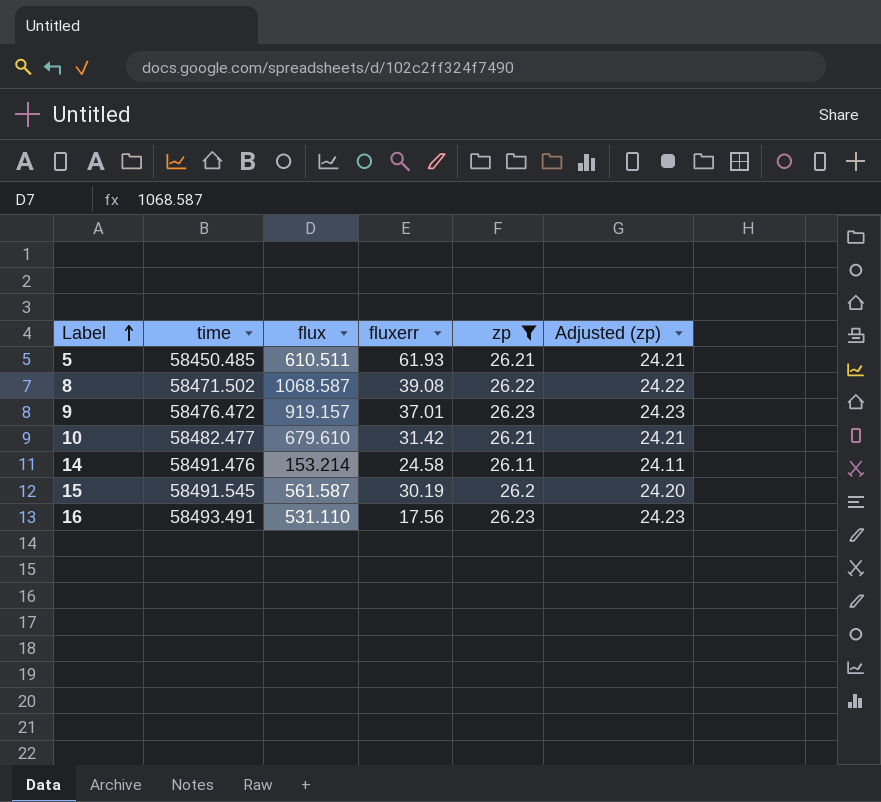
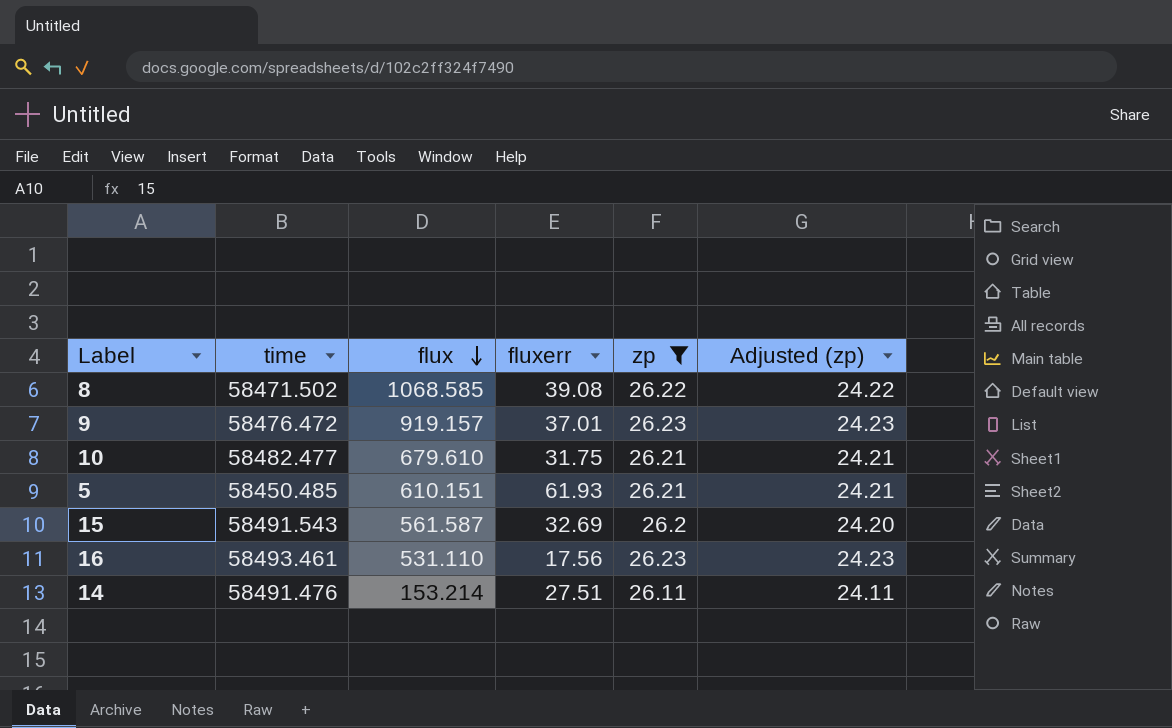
row order: Label ascending -> flux descending
8 | flux: 1068.587 -> 1068.585
10 | fluxerr: 31.42 -> 31.75
5 | flux: 610.511 -> 610.151
15 | time: 58491.545 -> 58491.543
15 | fluxerr: 30.19 -> 32.69
16 | time: 58493.491 -> 58493.461
14 | fluxerr: 24.58 -> 27.51

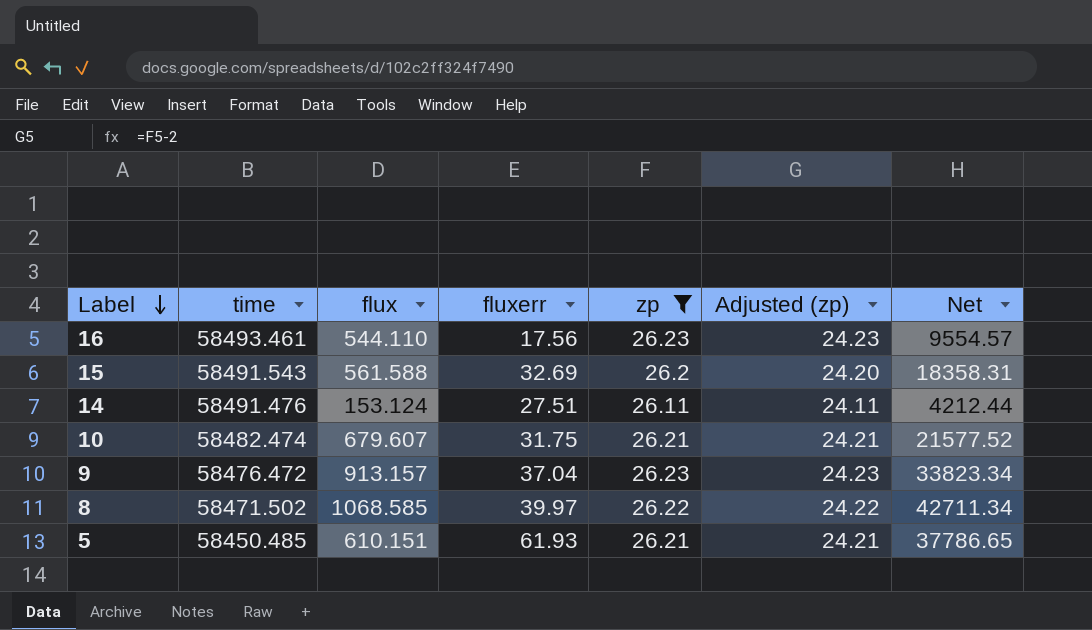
row order: flux descending -> Label descending
column Net | formula: none -> [flux] * [fluxerr]
16 | flux: 531.110 -> 544.110
15 | flux: 561.587 -> 561.588
14 | flux: 153.214 -> 153.124
10 | time: 58482.477 -> 58482.474
10 | flux: 679.610 -> 679.607
9 | flux: 919.157 -> 913.157
9 | fluxerr: 37.01 -> 37.04
8 | fluxerr: 39.08 -> 39.97

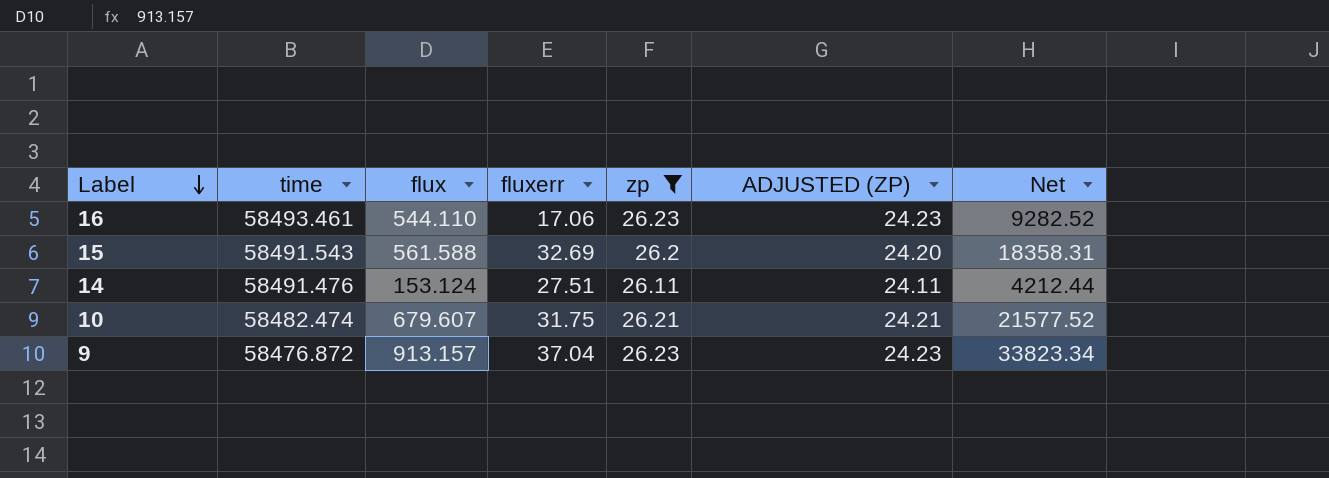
column name: Adjusted (zp) -> ADJUSTED (ZP)
row 8: 58471.502 | 1068.585 | 39.97 | 26.22 | 24.22 | 42711.34 -> none
row 5: 58450.485 | 610.151 | 61.93 | 26.21 | 24.21 | 37786.65 -> none
16 | fluxerr: 17.56 -> 17.06
16 | Net: 9554.57 -> 9282.52
9 | time: 58476.472 -> 58476.872

